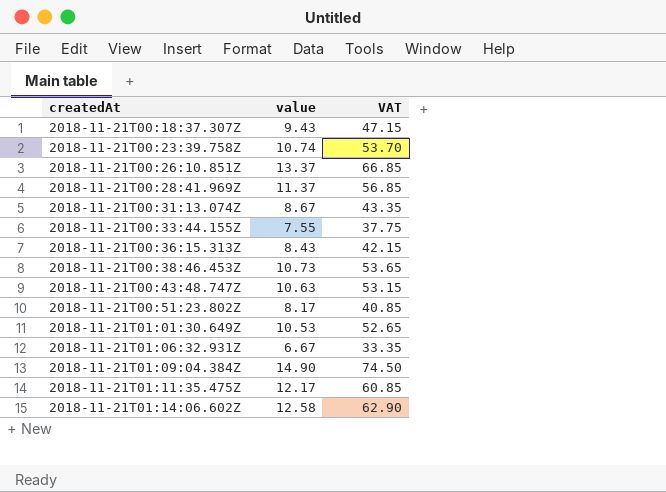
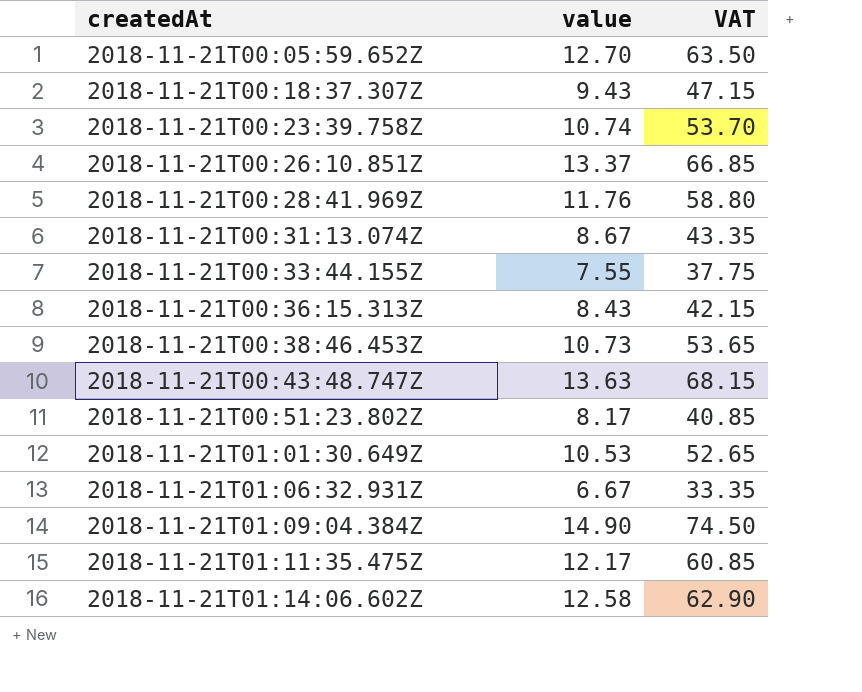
row 2018-11-21T00:05:59.652Z: none -> 12.70 | 63.50
2018-11-21T00:28:41.969Z | value: 11.37 -> 11.76
2018-11-21T00:28:41.969Z | VAT: 56.85 -> 58.80
2018-11-21T00:43:48.747Z | value: 10.63 -> 13.63
2018-11-21T00:43:48.747Z | VAT: 53.15 -> 68.15

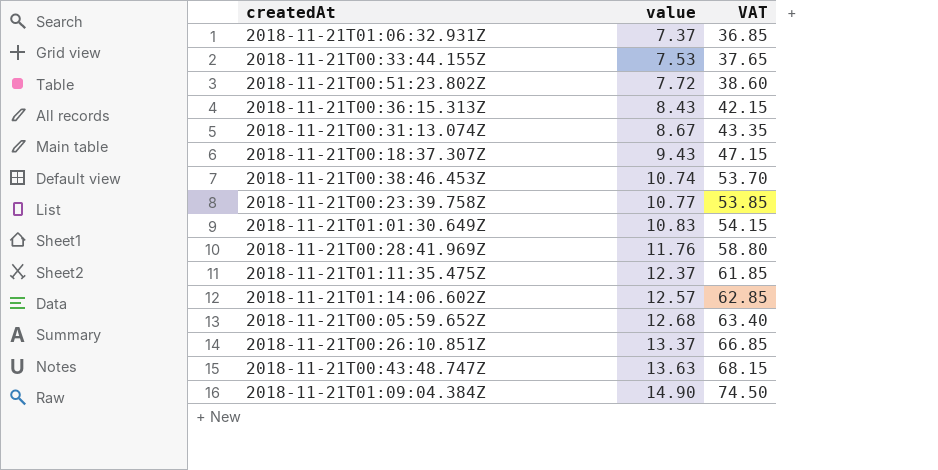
row order: createdAt ascending -> value ascending
2018-11-21T01:06:32.931Z | value: 6.67 -> 7.37
2018-11-21T01:06:32.931Z | VAT: 33.35 -> 36.85
2018-11-21T00:33:44.155Z | value: 7.55 -> 7.53
2018-11-21T00:33:44.155Z | VAT: 37.75 -> 37.65
2018-11-21T00:51:23.802Z | value: 8.17 -> 7.72
2018-11-21T00:51:23.802Z | VAT: 40.85 -> 38.60
2018-11-21T00:38:46.453Z | value: 10.73 -> 10.74
2018-11-21T00:38:46.453Z | VAT: 53.65 -> 53.70
2018-11-21T00:23:39.758Z | value: 10.74 -> 10.77
2018-11-21T00:23:39.758Z | VAT: 53.70 -> 53.85
2018-11-21T01:01:30.649Z | value: 10.53 -> 10.83
2018-11-21T01:01:30.649Z | VAT: 52.65 -> 54.15
2018-11-21T01:11:35.475Z | value: 12.17 -> 12.37
2018-11-21T01:11:35.475Z | VAT: 60.85 -> 61.85
2018-11-21T01:14:06.602Z | value: 12.58 -> 12.57
2018-11-21T01:14:06.602Z | VAT: 62.90 -> 62.85
2018-11-21T00:05:59.652Z | value: 12.70 -> 12.68
2018-11-21T00:05:59.652Z | VAT: 63.50 -> 63.40

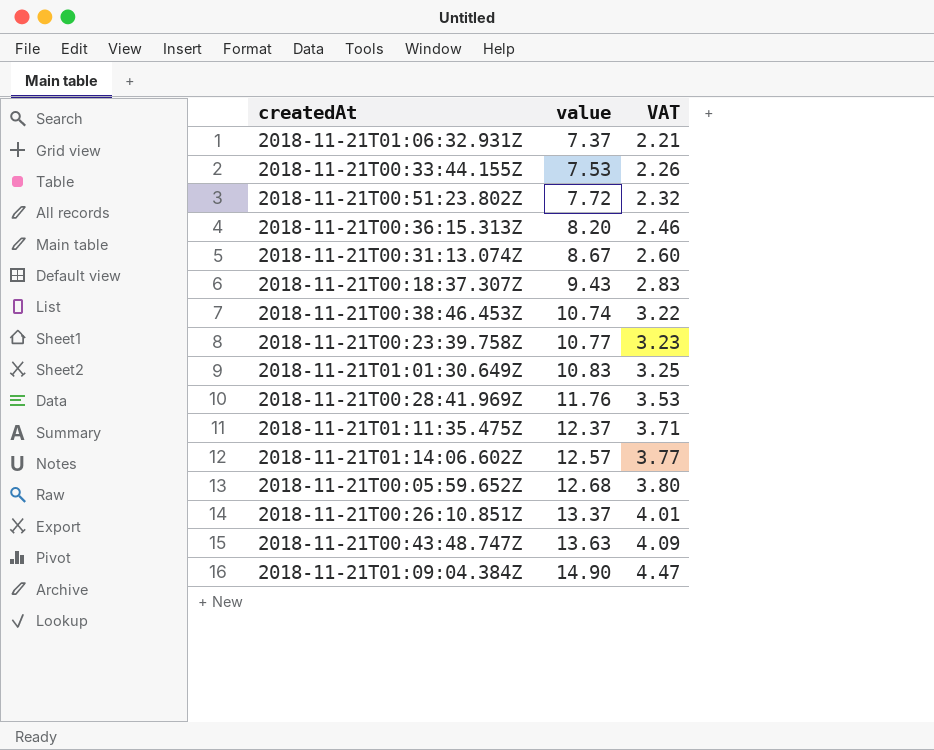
column VAT | formula: [value] * 5 -> [value] * 0.3
2018-11-21T00:36:15.313Z | value: 8.43 -> 8.20

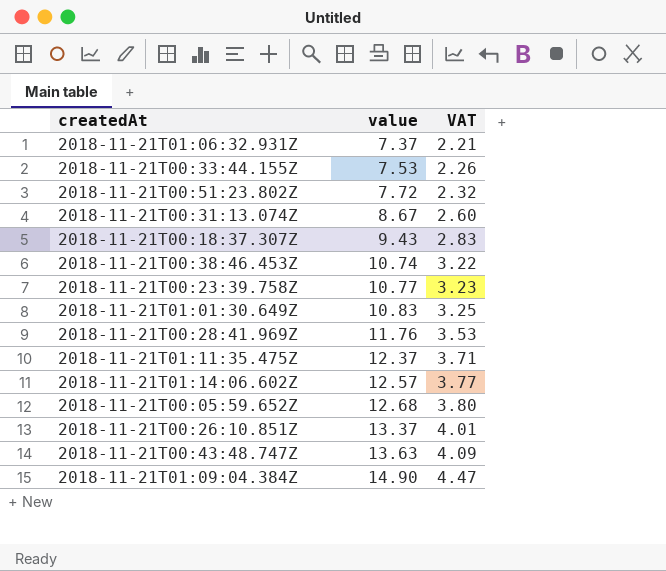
row 2018-11-21T00:36:15.313Z: 8.20 | 2.46 -> none

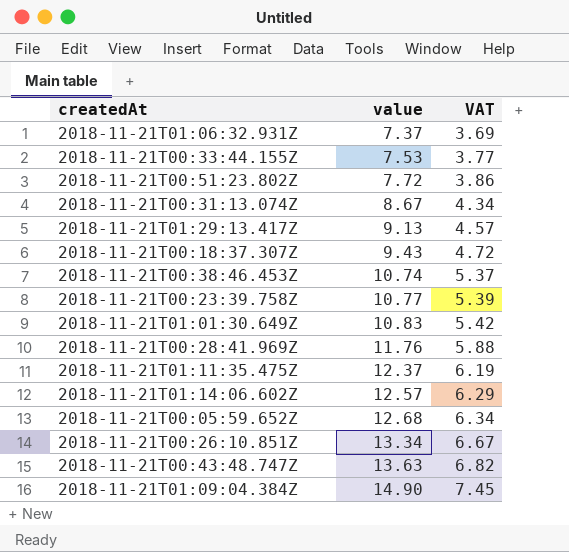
column VAT | formula: [value] * 0.3 -> [value] * 0.5
row 2018-11-21T01:29:13.417Z: none -> 9.13 | 4.57
2018-11-21T00:26:10.851Z | value: 13.37 -> 13.34

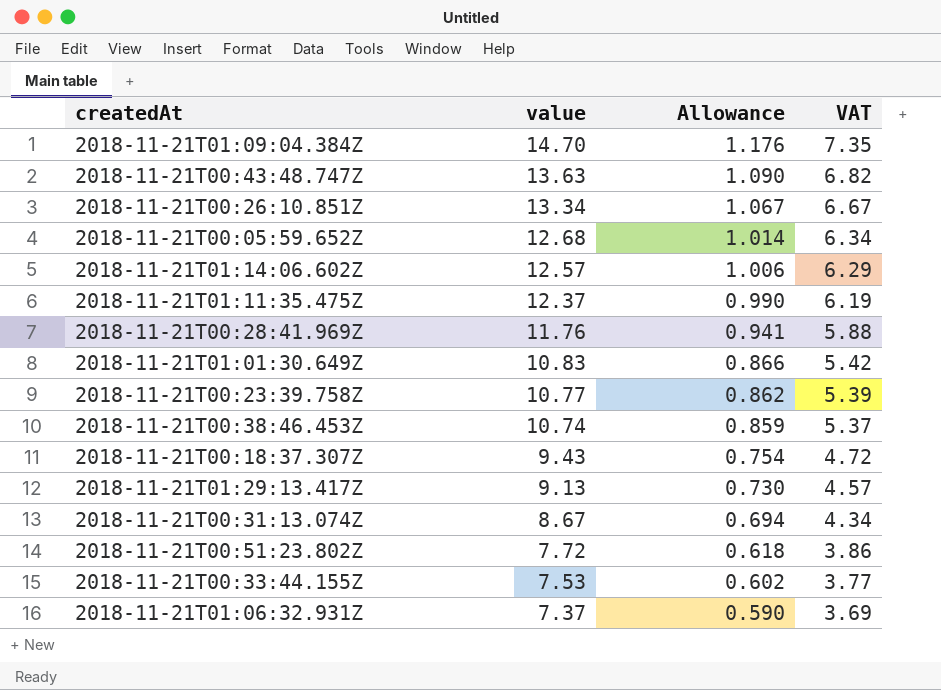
row order: value ascending -> value descending
column Allowance | formula: none -> [value] * 0.08
2018-11-21T01:09:04.384Z | value: 14.90 -> 14.70
2018-11-21T01:09:04.384Z | VAT: 7.45 -> 7.35

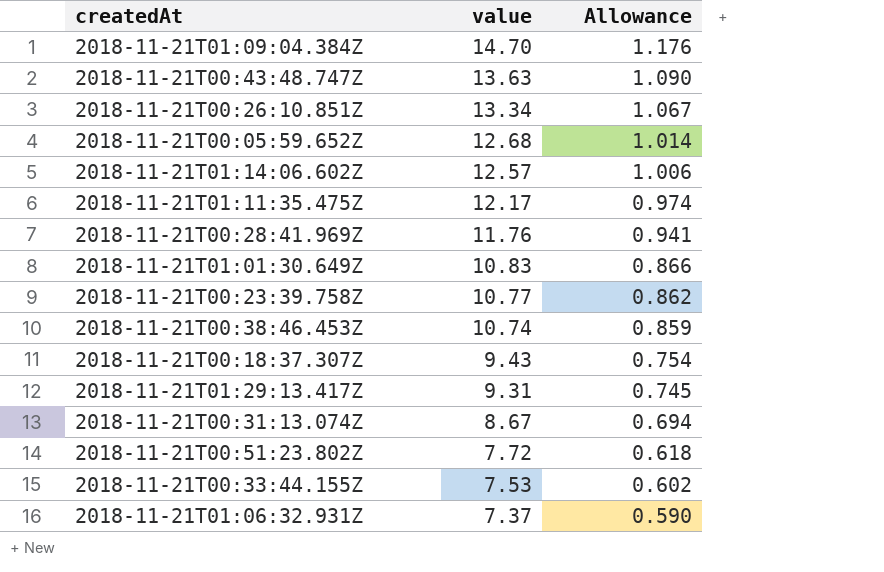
column VAT | formula: [value] * 0.5 -> none
2018-11-21T01:11:35.475Z | value: 12.37 -> 12.17
2018-11-21T01:11:35.475Z | Allowance: 0.990 -> 0.974
2018-11-21T01:29:13.417Z | value: 9.13 -> 9.31
2018-11-21T01:29:13.417Z | Allowance: 0.730 -> 0.745

